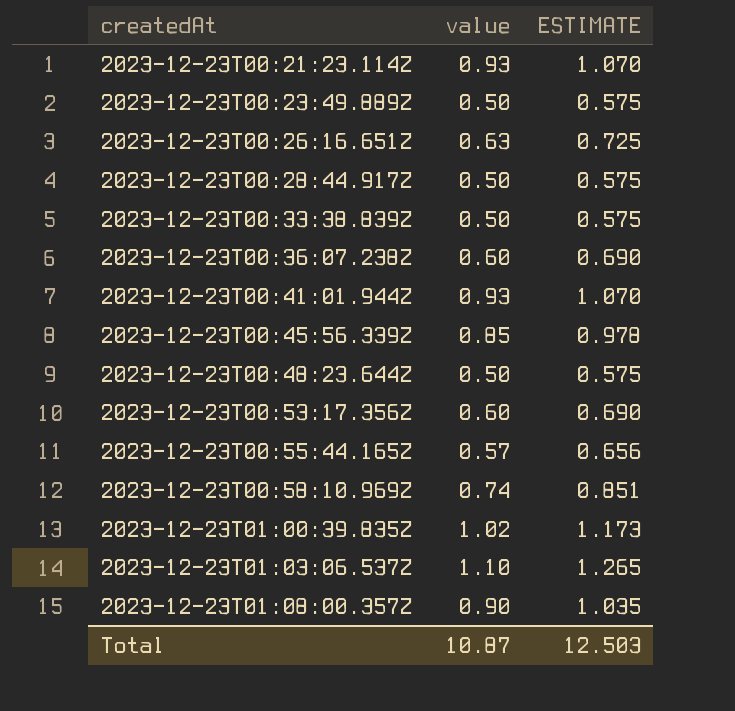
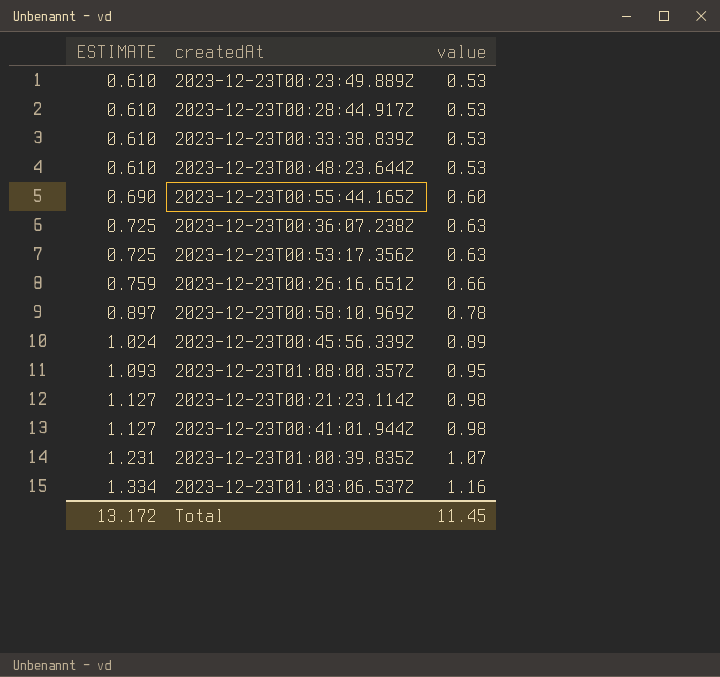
row order: createdAt ascending -> ESTIMATE ascending
column ESTIMATE | position: 3 -> 1
2023-12-23T00:23:49.889Z | ESTIMATE: 0.575 -> 0.610
2023-12-23T00:23:49.889Z | value: 0.50 -> 0.53
2023-12-23T00:28:44.917Z | ESTIMATE: 0.575 -> 0.610
2023-12-23T00:28:44.917Z | value: 0.50 -> 0.53
2023-12-23T00:33:38.839Z | ESTIMATE: 0.575 -> 0.610
2023-12-23T00:33:38.839Z | value: 0.50 -> 0.53
2023-12-23T00:48:23.644Z | ESTIMATE: 0.575 -> 0.610
2023-12-23T00:48:23.644Z | value: 0.50 -> 0.53
2023-12-23T00:55:44.165Z | ESTIMATE: 0.656 -> 0.690
2023-12-23T00:55:44.165Z | value: 0.57 -> 0.60
2023-12-23T00:36:07.238Z | ESTIMATE: 0.690 -> 0.725
2023-12-23T00:36:07.238Z | value: 0.60 -> 0.63
2023-12-23T00:53:17.356Z | ESTIMATE: 0.690 -> 0.725
2023-12-23T00:53:17.356Z | value: 0.60 -> 0.63
2023-12-23T00:26:16.651Z | ESTIMATE: 0.725 -> 0.759
2023-12-23T00:26:16.651Z | value: 0.63 -> 0.66
2023-12-23T00:58:10.969Z | ESTIMATE: 0.851 -> 0.897
2023-12-23T00:58:10.969Z | value: 0.74 -> 0.78
2023-12-23T00:45:56.339Z | ESTIMATE: 0.978 -> 1.024
2023-12-23T00:45:56.339Z | value: 0.85 -> 0.89
2023-12-23T01:08:00.357Z | ESTIMATE: 1.035 -> 1.093
2023-12-23T01:08:00.357Z | value: 0.90 -> 0.95
2023-12-23T00:21:23.114Z | ESTIMATE: 1.070 -> 1.127
2023-12-23T00:21:23.114Z | value: 0.93 -> 0.98
2023-12-23T00:41:01.944Z | ESTIMATE: 1.070 -> 1.127
2023-12-23T00:41:01.944Z | value: 0.93 -> 0.98
2023-12-23T01:00:39.835Z | ESTIMATE: 1.173 -> 1.231
2023-12-23T01:00:39.835Z | value: 1.02 -> 1.07
2023-12-23T01:03:06.537Z | ESTIMATE: 1.265 -> 1.334
2023-12-23T01:03:06.537Z | value: 1.10 -> 1.16
Total | ESTIMATE: 12.503 -> 13.172
Total | value: 10.87 -> 11.45

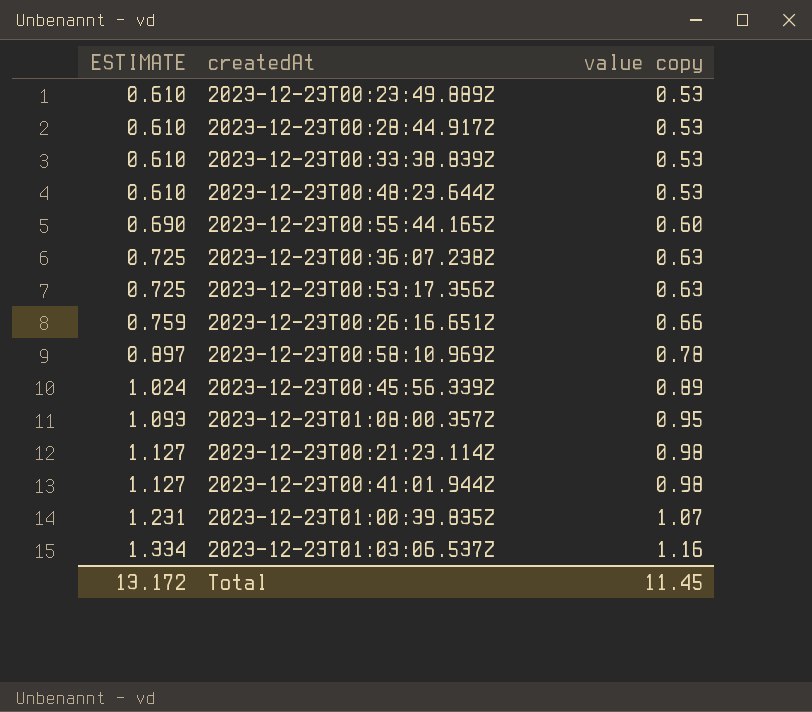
column name: value -> value copy

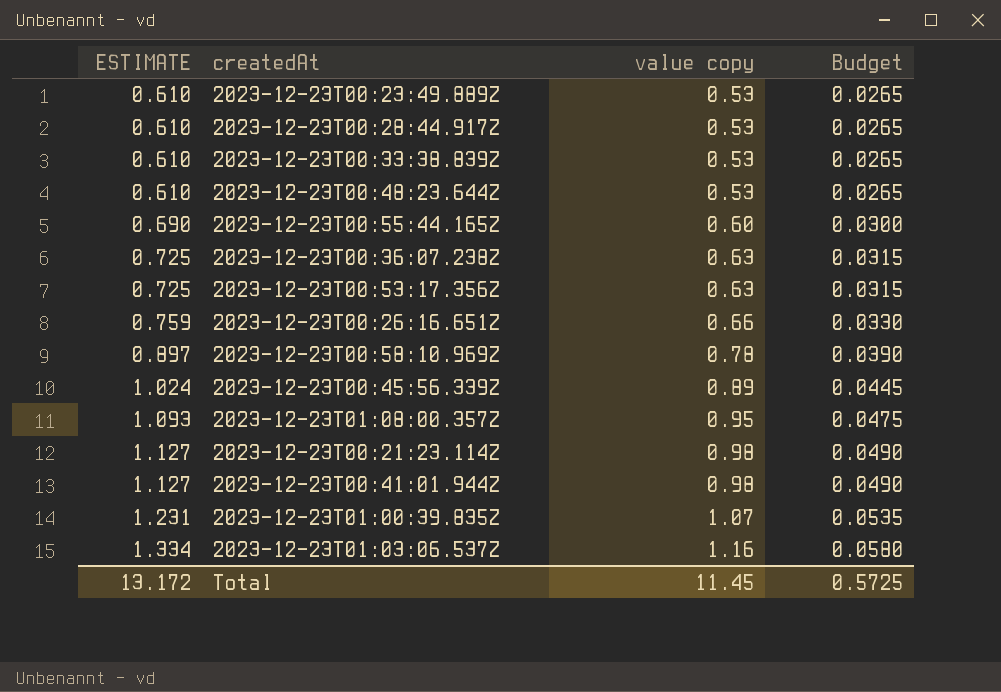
column Budget | formula: none -> [value copy] * 0.05

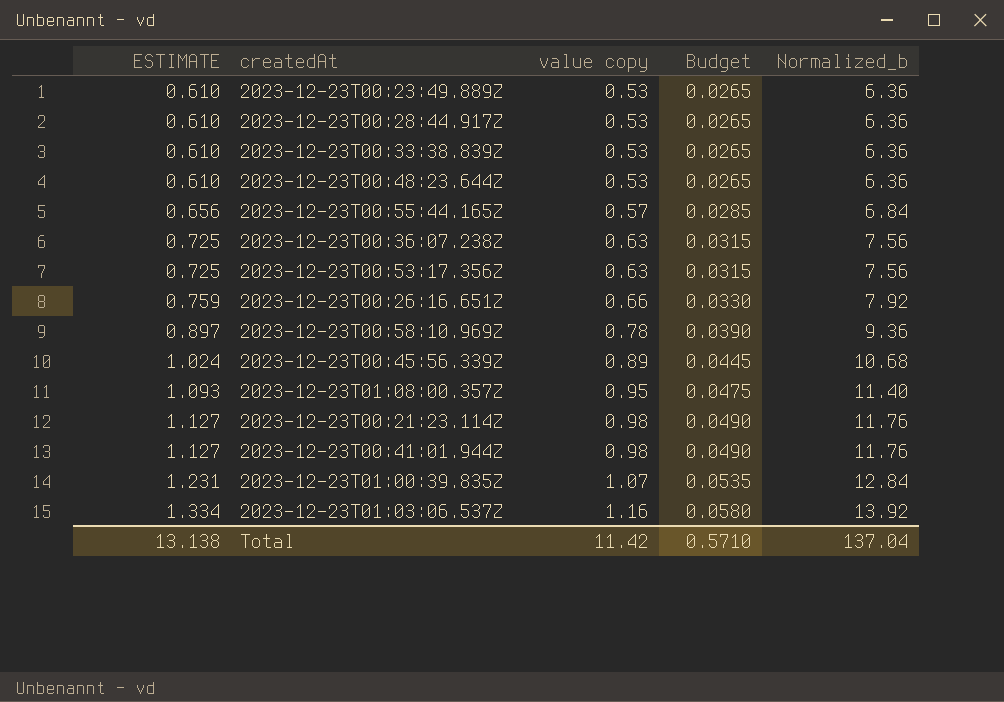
column Normalized_b | formula: none -> [value copy] * 12
2023-12-23T00:55:44.165Z | ESTIMATE: 0.690 -> 0.656
2023-12-23T00:55:44.165Z | value copy: 0.60 -> 0.57
2023-12-23T00:55:44.165Z | Budget: 0.0300 -> 0.0285
Total | ESTIMATE: 13.172 -> 13.138
Total | value copy: 11.45 -> 11.42
Total | Budget: 0.5725 -> 0.5710

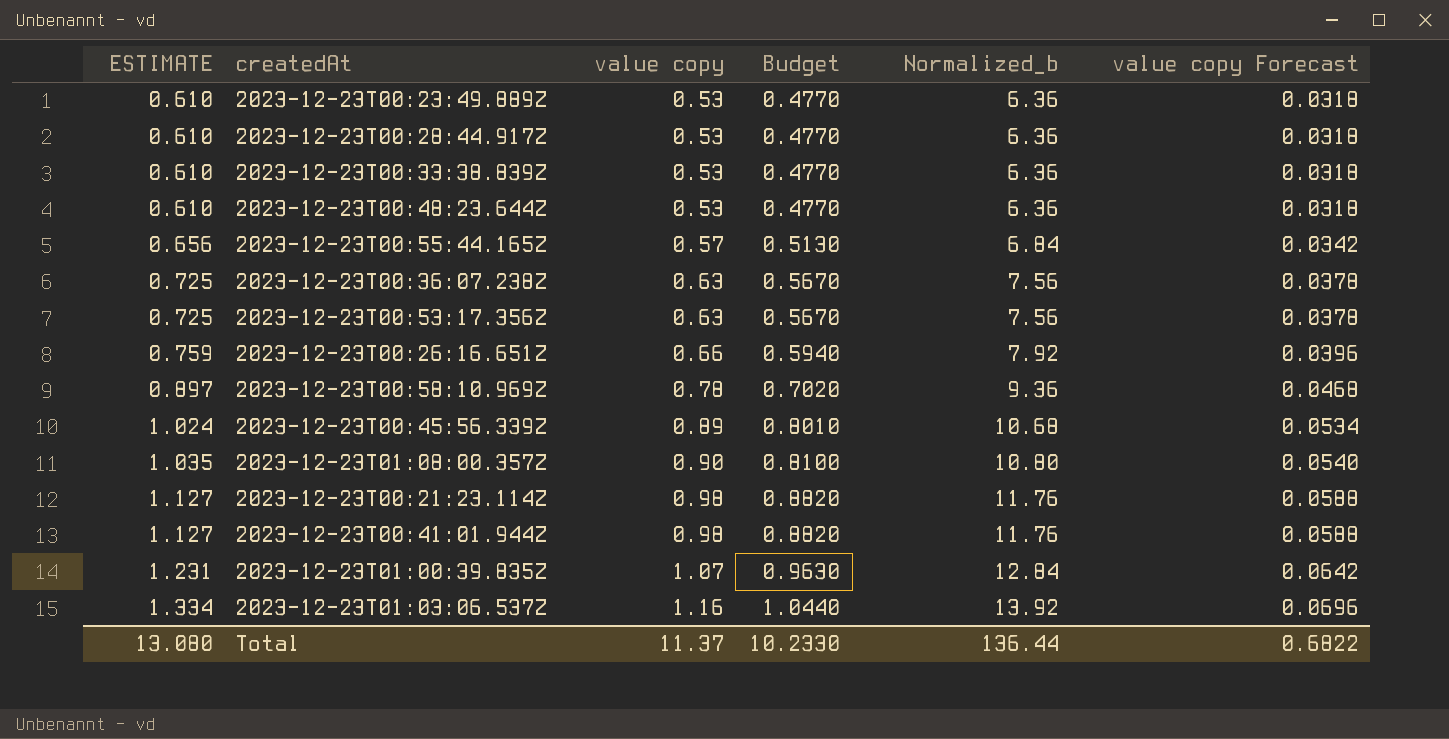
column Budget | formula: [value copy] * 0.05 -> [value copy] * 0.9
column value copy Forecast | formula: none -> [value copy] * 0.06
2023-12-23T01:08:00.357Z | ESTIMATE: 1.093 -> 1.035
2023-12-23T01:08:00.357Z | value copy: 0.95 -> 0.90
2023-12-23T01:08:00.357Z | Normalized_b: 11.40 -> 10.80
Total | ESTIMATE: 13.138 -> 13.080
Total | value copy: 11.42 -> 11.37
Total | Budget: 0.5710 -> 10.2330
Total | Normalized_b: 137.04 -> 136.44

